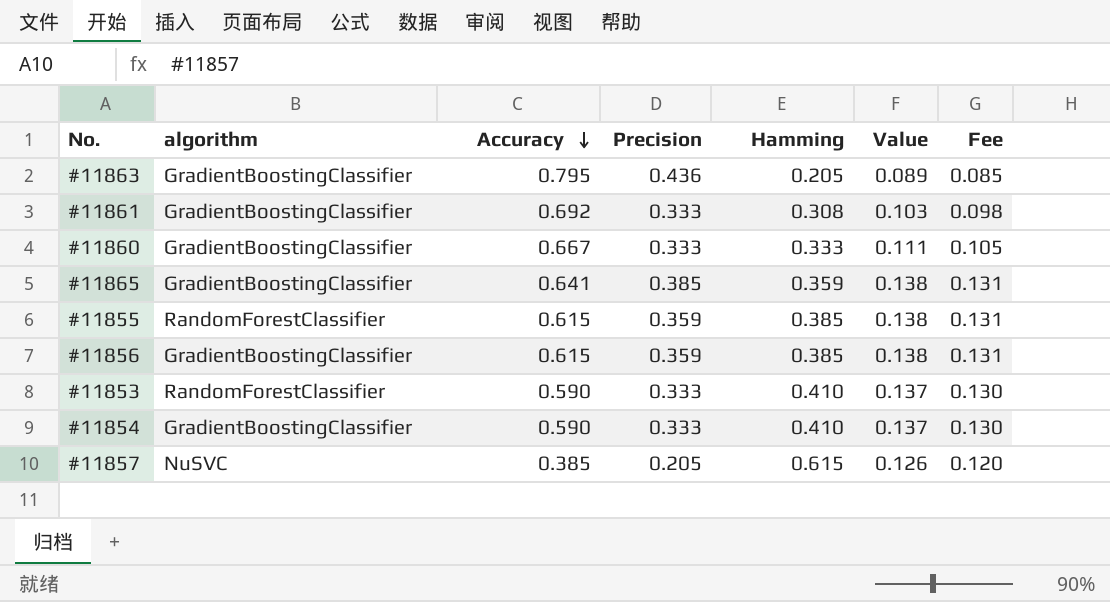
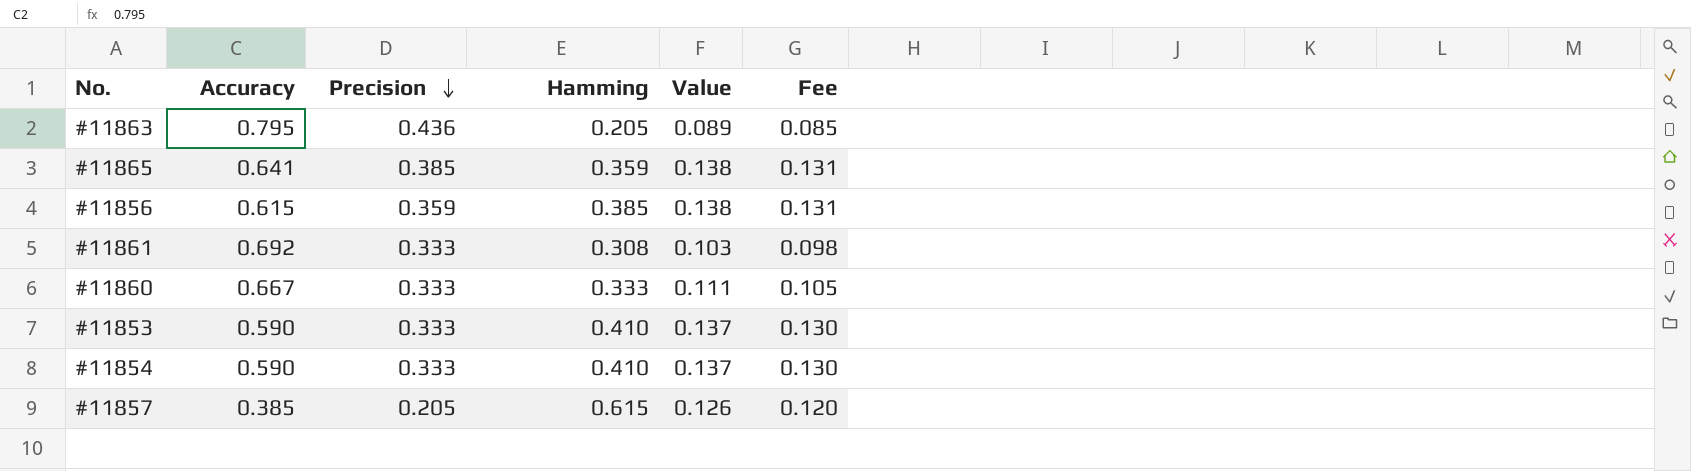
row order: Accuracy descending -> Precision descending
column algorithm | position: 2 -> none
row #11855: RandomForestClassifier | 0.615 | 0.359 | 0.385 | 0.138 | 0.131 -> none

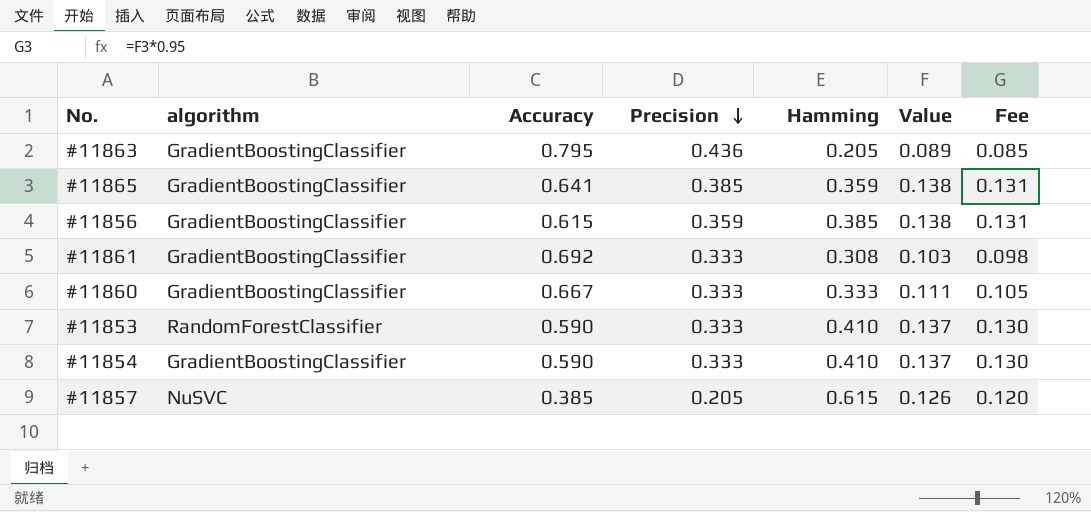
column algorithm | position: none -> 2

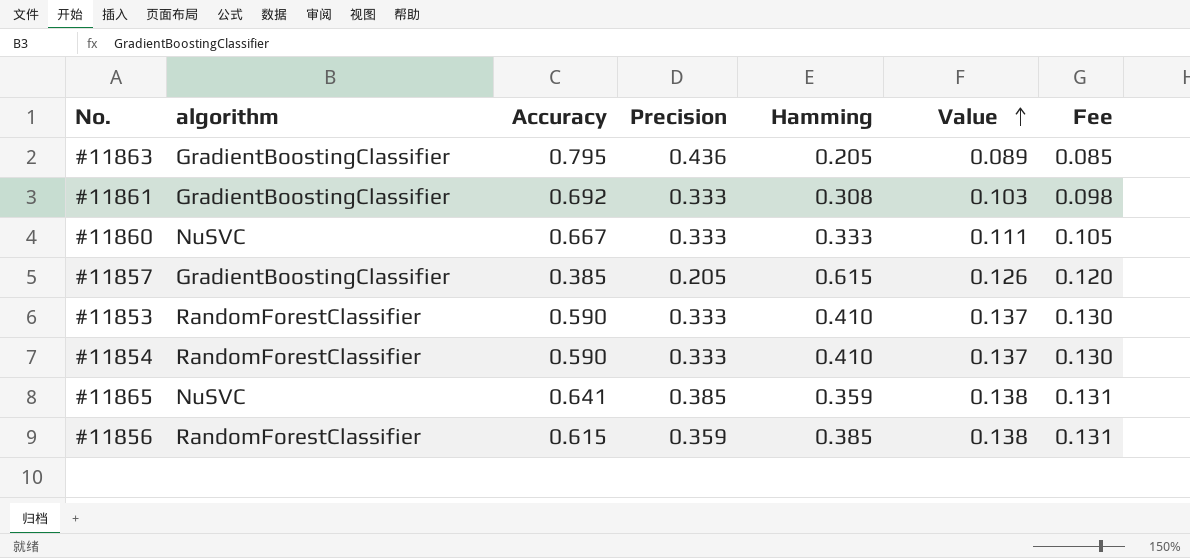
row order: Precision descending -> Value ascending
#11860 | algorithm: GradientBoostingClassifier -> NuSVC
#11857 | algorithm: NuSVC -> GradientBoostingClassifier
#11854 | algorithm: GradientBoostingClassifier -> RandomForestClassifier
#11865 | algorithm: GradientBoostingClassifier -> NuSVC
#11856 | algorithm: GradientBoostingClassifier -> RandomForestClassifier

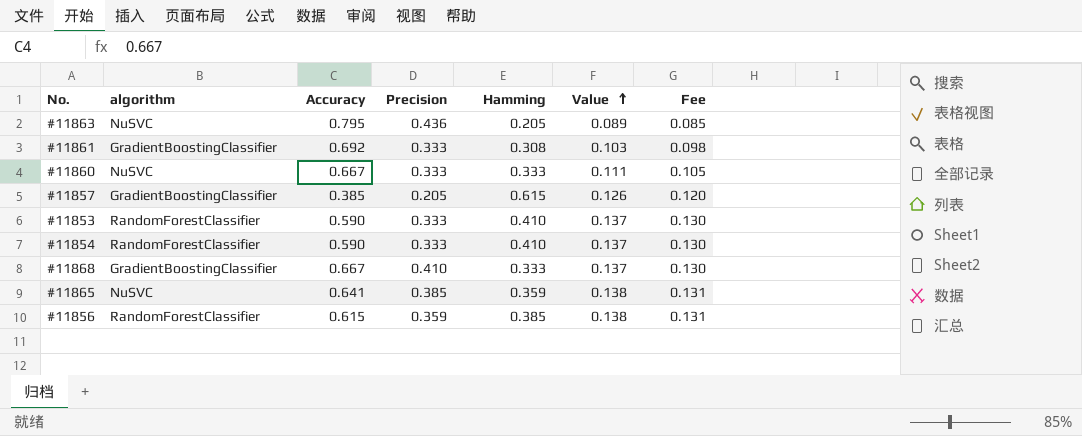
#11863 | algorithm: GradientBoostingClassifier -> NuSVC
row #11868: none -> GradientBoostingClassifier | 0.667 | 0.410 | 0.333 | 0.137 | 0.130

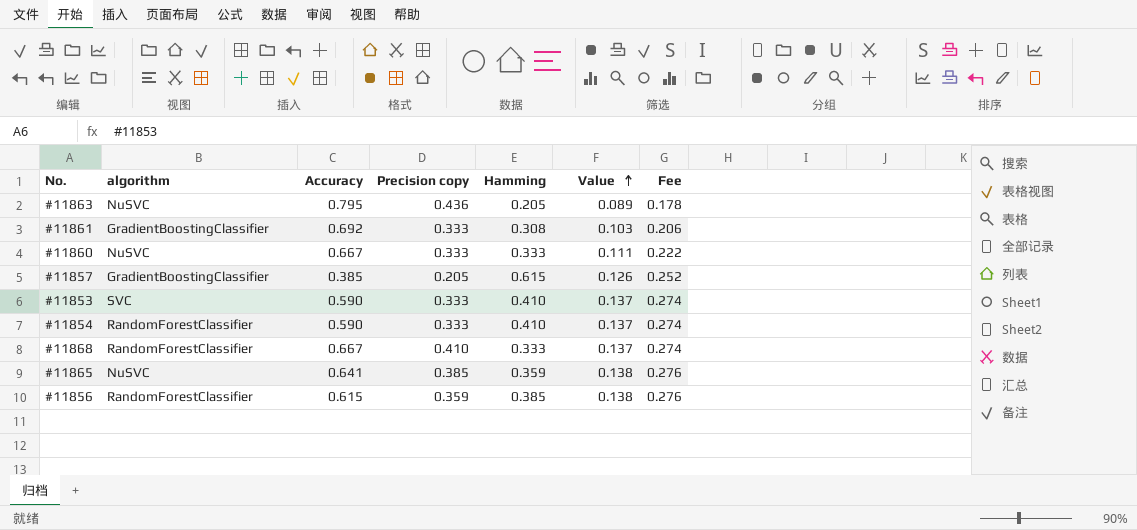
column name: Precision -> Precision copy
column Fee | formula: [Value] * 0.95 -> [Value] * 2
#11853 | algorithm: RandomForestClassifier -> SVC
#11868 | algorithm: GradientBoostingClassifier -> RandomForestClassifier

